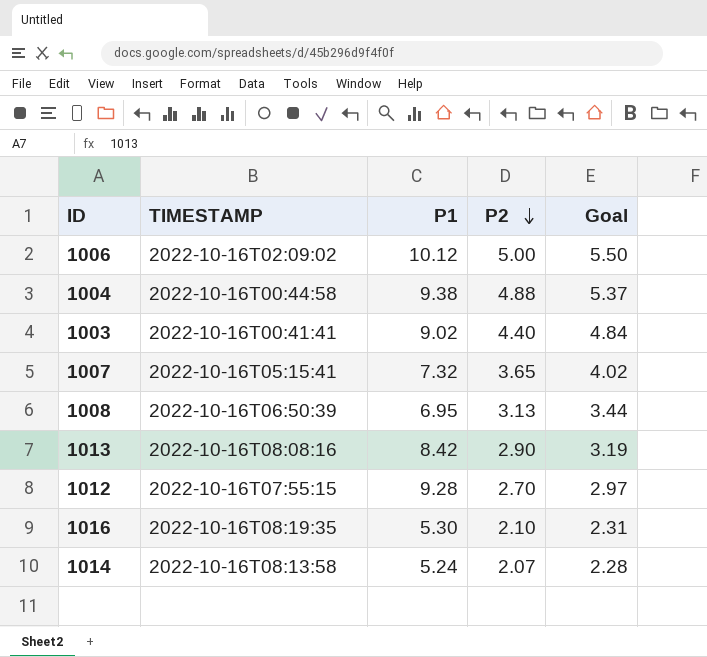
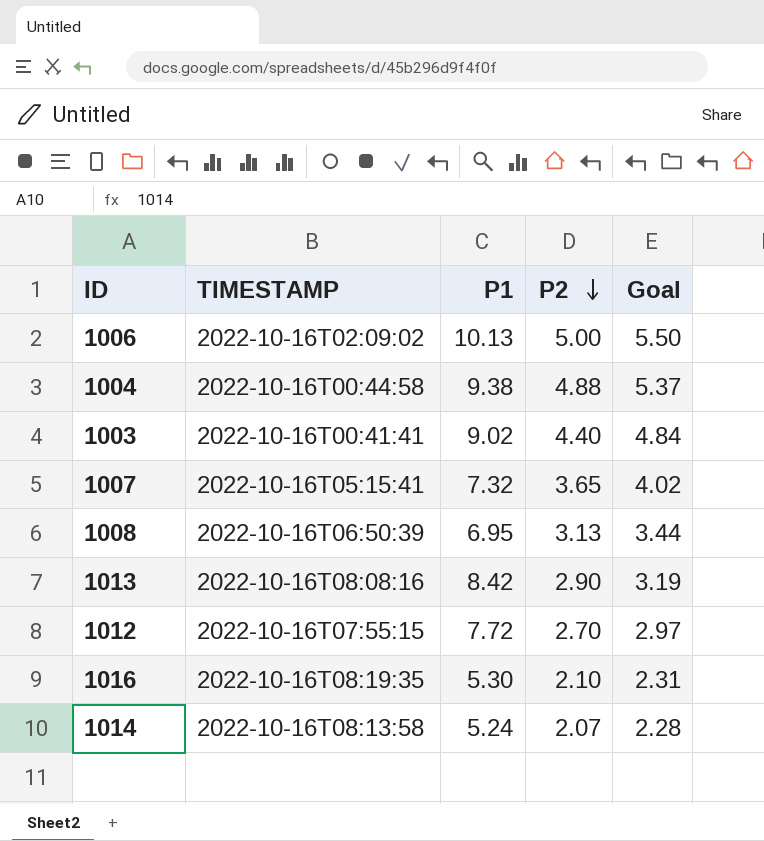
1006 | P1: 10.12 -> 10.13
1012 | P1: 9.28 -> 7.72

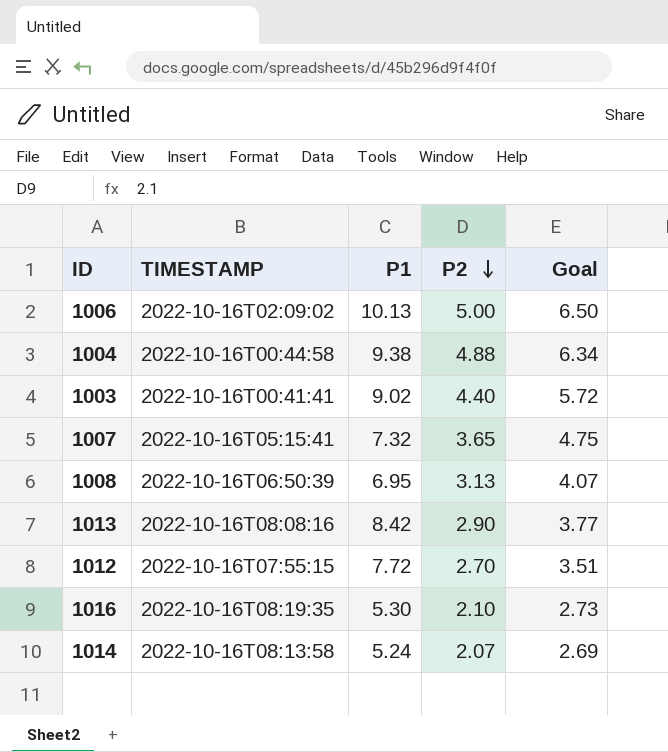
column Goal | formula: [P2] * 1.1 -> [P2] * 1.3

